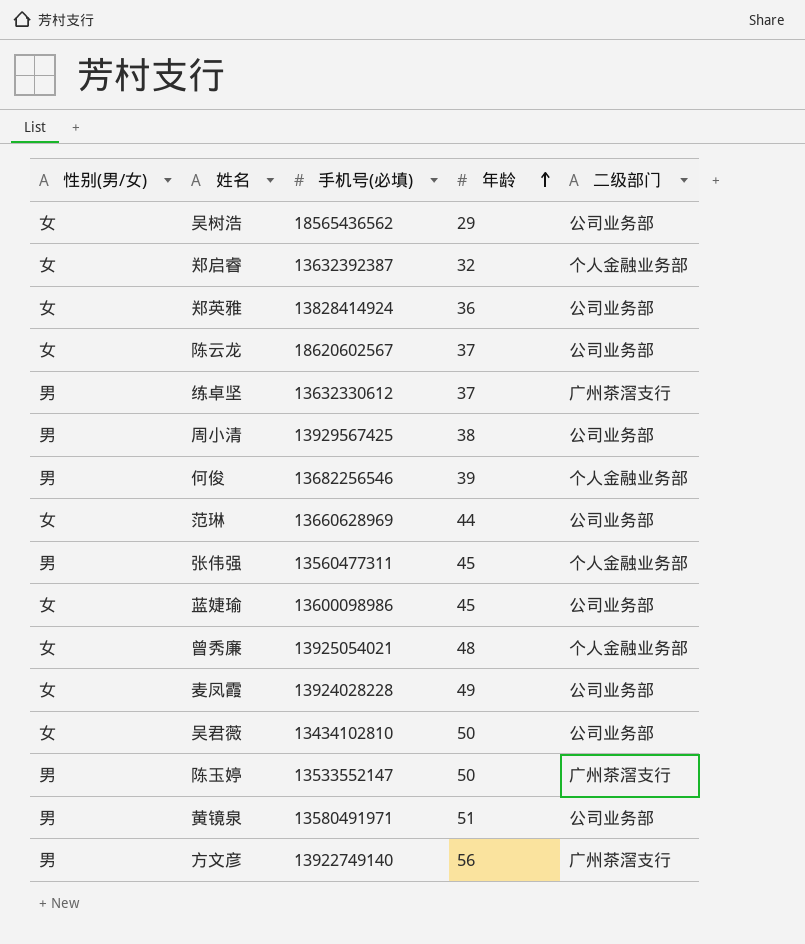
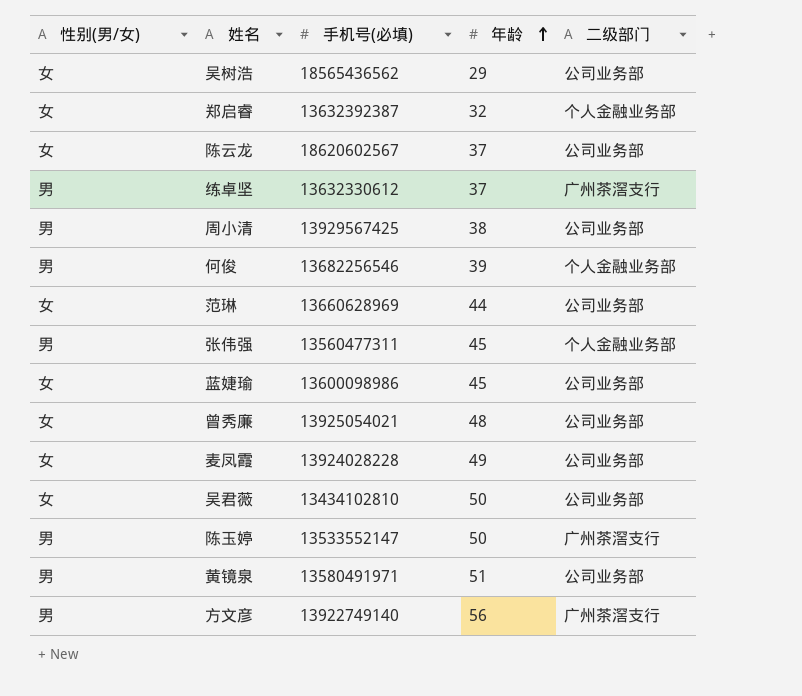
row 郑英雅: 女 | 13828414924 | 36 | 公司业务部 -> none
曾秀廉 | 二级部门: 个人金融业务部 -> 公司业务部

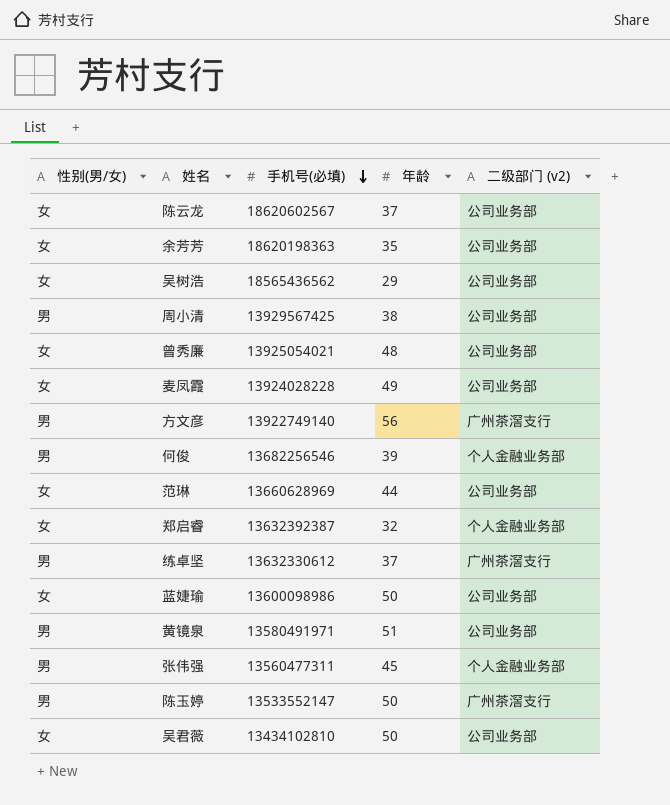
row order: 年龄 ascending -> 手机号(必填) descending
column name: 二级部门 -> 二级部门 (v2)
row 余芳芳: none -> 女 | 18620198363 | 35 | 公司业务部
蓝婕瑜 | 年龄: 45 -> 50

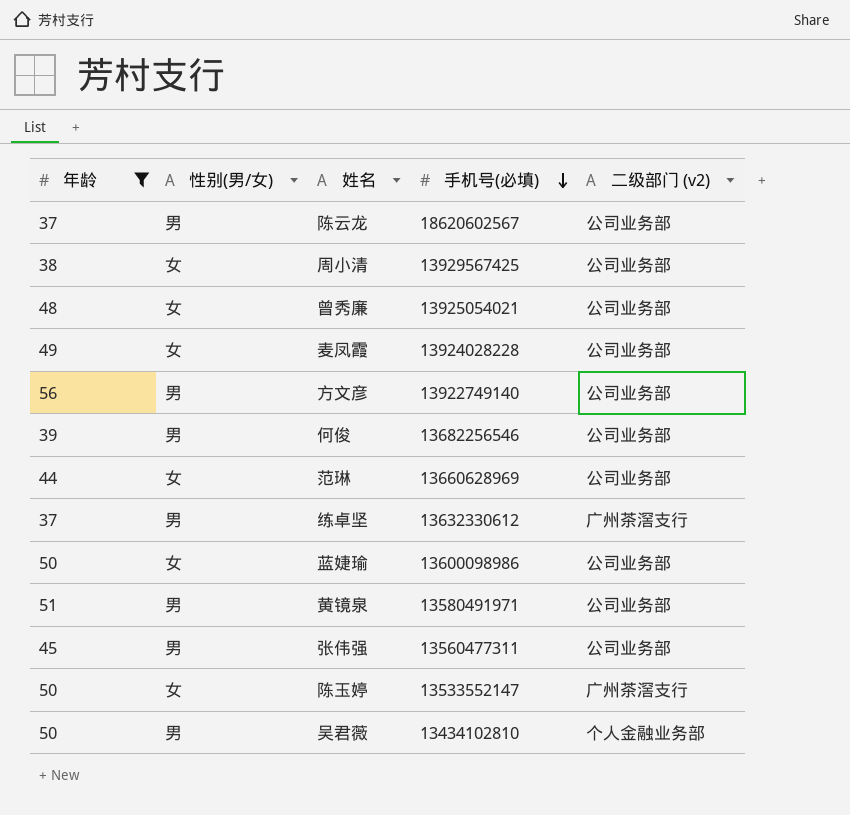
filter: none -> 年龄 >= 37
column 年龄 | position: 4 -> 1
陈云龙 | 性别(男/女): 女 -> 男
周小清 | 性别(男/女): 男 -> 女
方文彦 | 二级部门 (v2): 广州茶滘支行 -> 公司业务部
何俊 | 二级部门 (v2): 个人金融业务部 -> 公司业务部
张伟强 | 二级部门 (v2): 个人金融业务部 -> 公司业务部
陈玉婷 | 性别(男/女): 男 -> 女
吴君薇 | 性别(男/女): 女 -> 男
吴君薇 | 二级部门 (v2): 公司业务部 -> 个人金融业务部

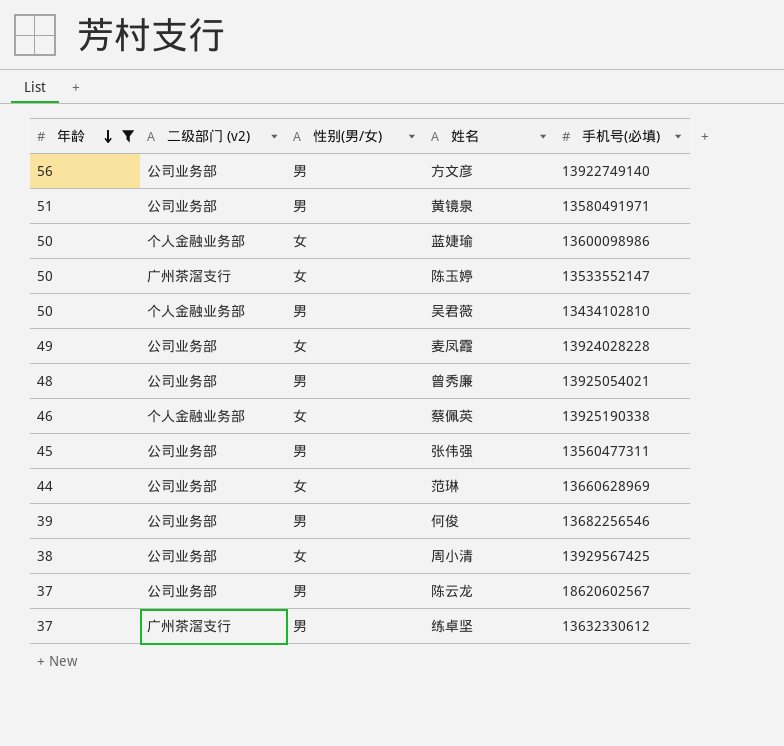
row order: 手机号(必填) descending -> 年龄 descending
column 二级部门 (v2) | position: 5 -> 2
蓝婕瑜 | 二级部门 (v2): 公司业务部 -> 个人金融业务部
曾秀廉 | 性别(男/女): 女 -> 男
row 蔡佩英: none -> 46 | 个人金融业务部 | 女 | 13925190338

